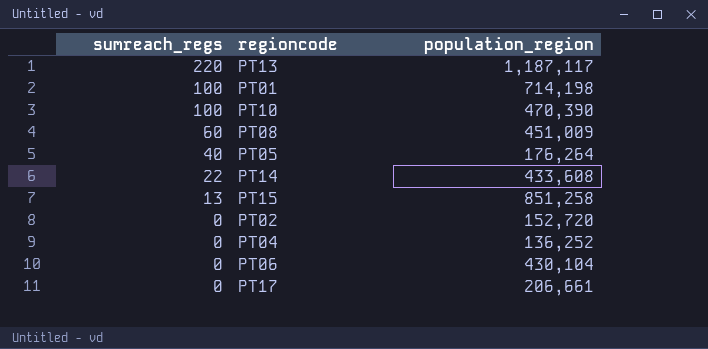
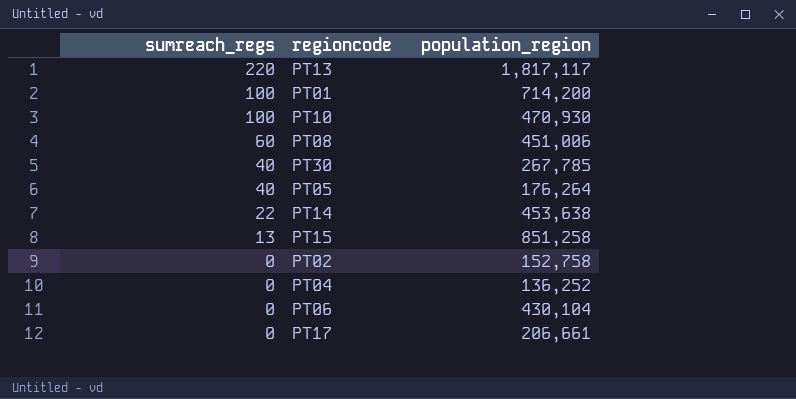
PT13 | population_region: 1,187,117 -> 1,817,117
PT01 | population_region: 714,198 -> 714,200
PT10 | population_region: 470,390 -> 470,930
PT08 | population_region: 451,009 -> 451,006
row PT30: none -> 40 | 267,785
PT14 | population_region: 433,608 -> 453,638
PT02 | population_region: 152,720 -> 152,758

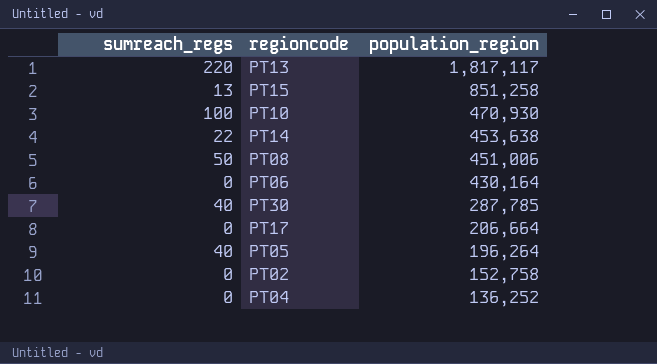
row order: sumreach_regs descending -> population_region descending
row PT01: 100 | 714,200 -> none
PT08 | sumreach_regs: 60 -> 50
PT06 | population_region: 430,104 -> 430,164
PT30 | population_region: 267,785 -> 287,785
PT17 | population_region: 206,661 -> 206,664
PT05 | population_region: 176,264 -> 196,264

